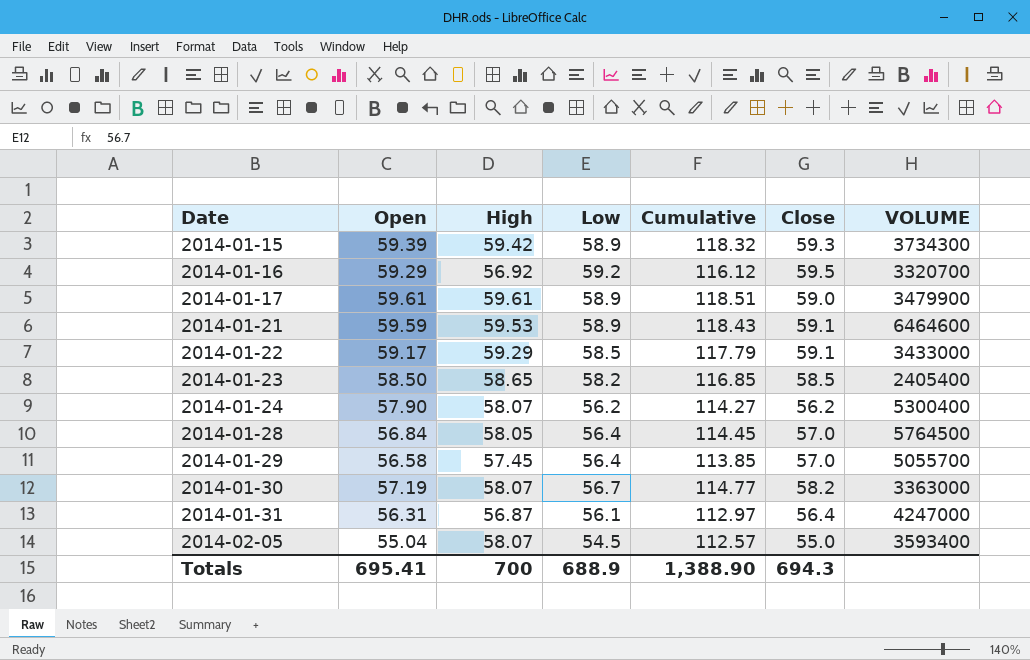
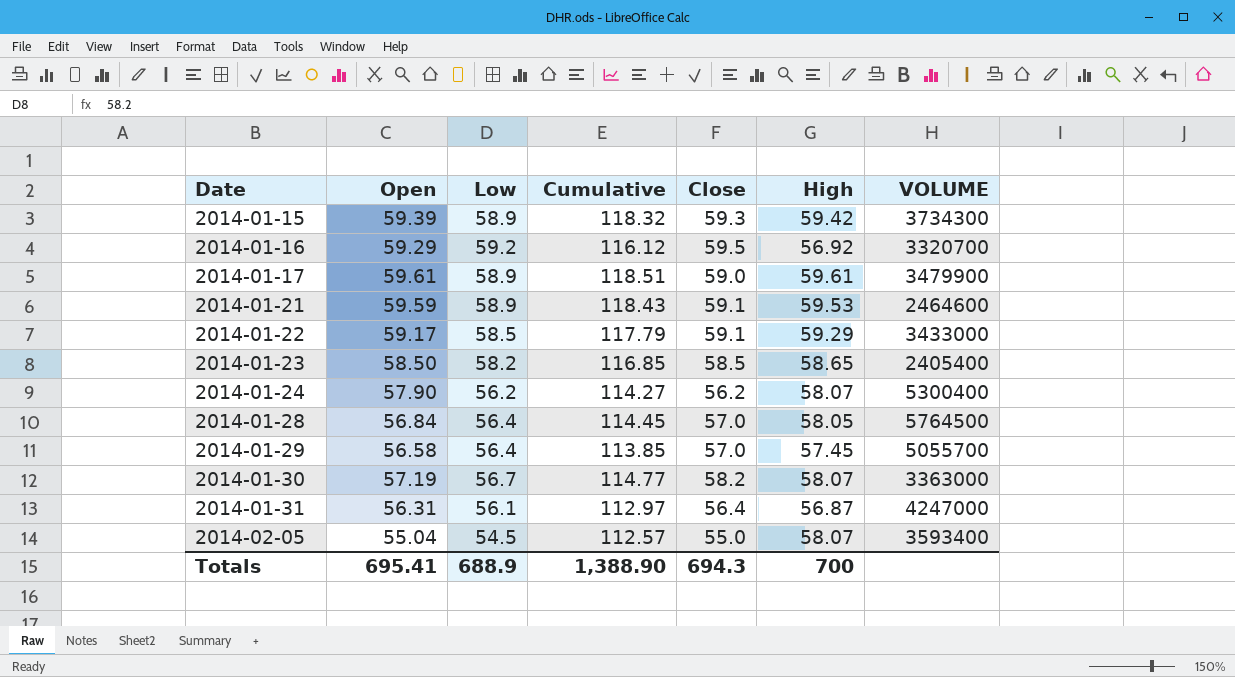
column High | position: 3 -> 6
2014-01-21 | VOLUME: 6464600 -> 2464600

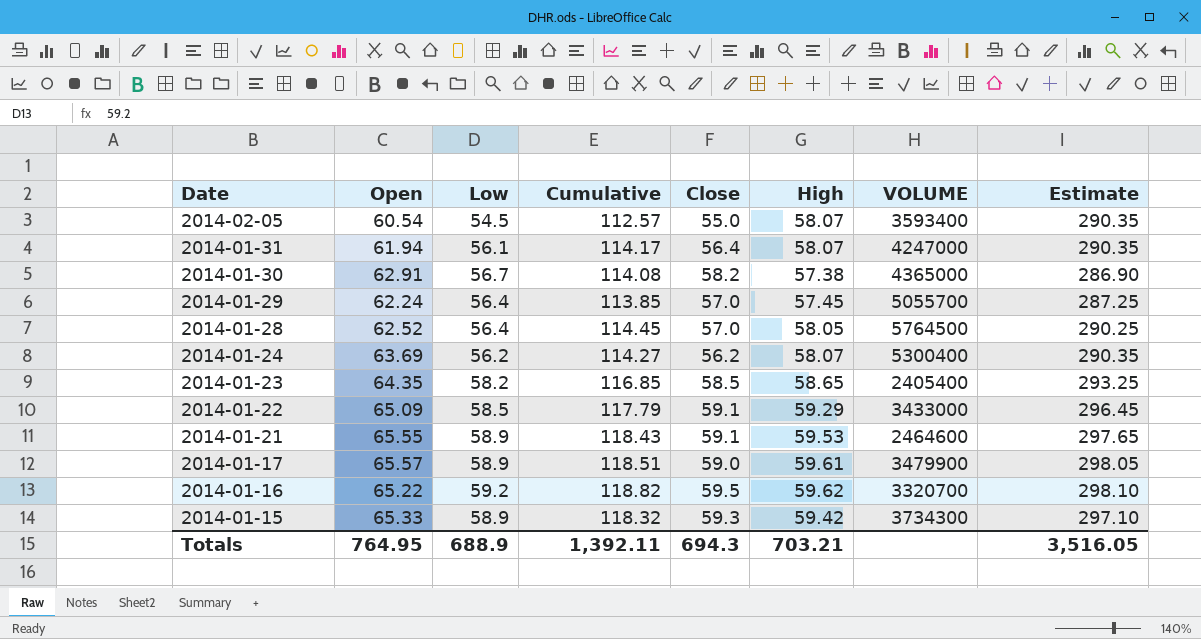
row order: Date ascending -> Date descending
column Estimate | formula: none -> [High] * 5
2014-02-05 | Open: 55.04 -> 60.54
2014-01-31 | Open: 56.31 -> 61.94
2014-01-31 | Cumulative: 112.97 -> 114.17
2014-01-31 | High: 56.87 -> 58.07
2014-01-30 | Open: 57.19 -> 62.91
2014-01-30 | Cumulative: 114.77 -> 114.08
2014-01-30 | High: 58.07 -> 57.38
2014-01-30 | VOLUME: 3363000 -> 4365000
2014-01-29 | Open: 56.58 -> 62.24
2014-01-28 | Open: 56.84 -> 62.52
2014-01-24 | Open: 57.90 -> 63.69
2014-01-23 | Open: 58.50 -> 64.35
2014-01-22 | Open: 59.17 -> 65.09
2014-01-21 | Open: 59.59 -> 65.55
2014-01-17 | Open: 59.61 -> 65.57
2014-01-16 | Open: 59.29 -> 65.22
2014-01-16 | Cumulative: 116.12 -> 118.82
2014-01-16 | High: 56.92 -> 59.62
2014-01-15 | Open: 59.39 -> 65.33
Totals | Open: 695.41 -> 764.95
Totals | Cumulative: 1,388.90 -> 1,392.11
Totals | High: 700 -> 703.21

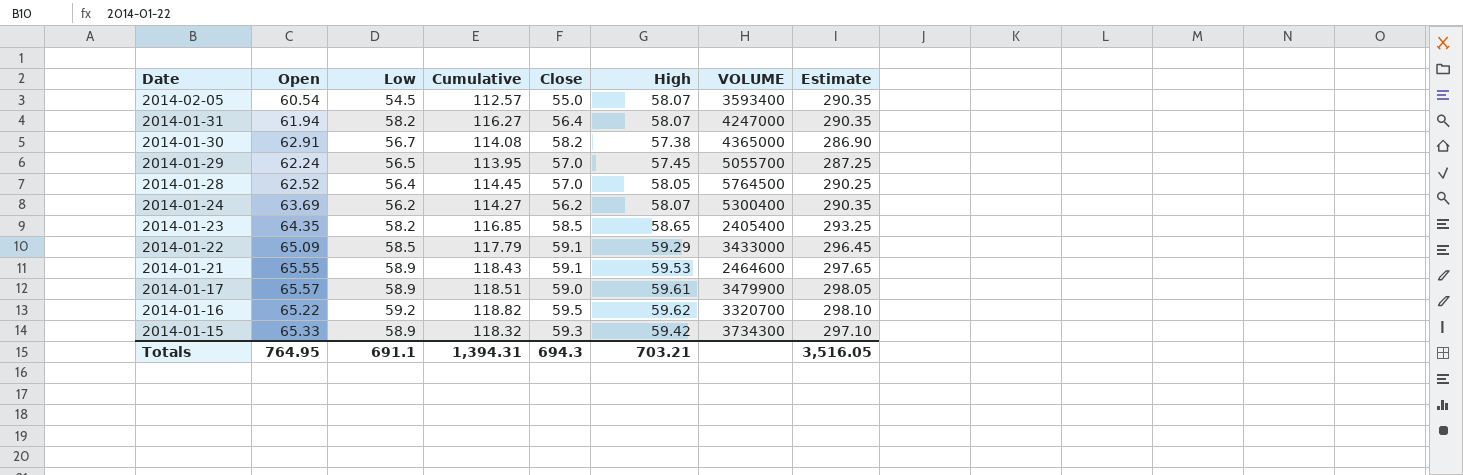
2014-01-31 | Low: 56.1 -> 58.2
2014-01-31 | Cumulative: 114.17 -> 116.27
2014-01-29 | Low: 56.4 -> 56.5
2014-01-29 | Cumulative: 113.85 -> 113.95
Totals | Low: 688.9 -> 691.1
Totals | Cumulative: 1,392.11 -> 1,394.31

